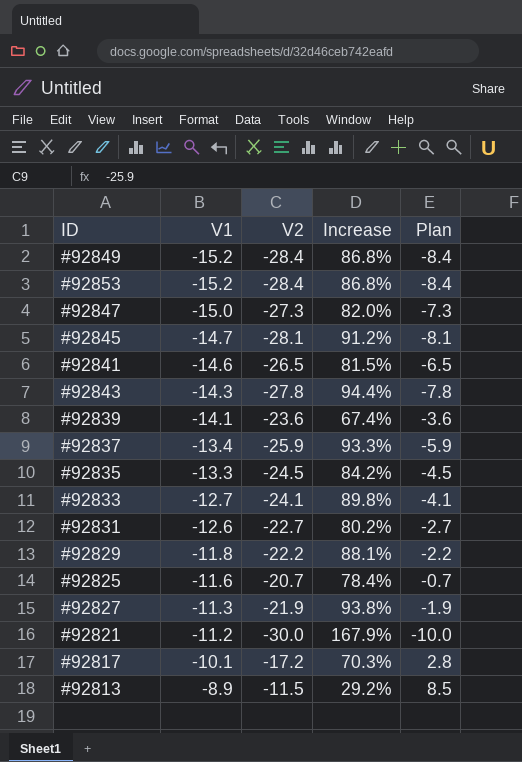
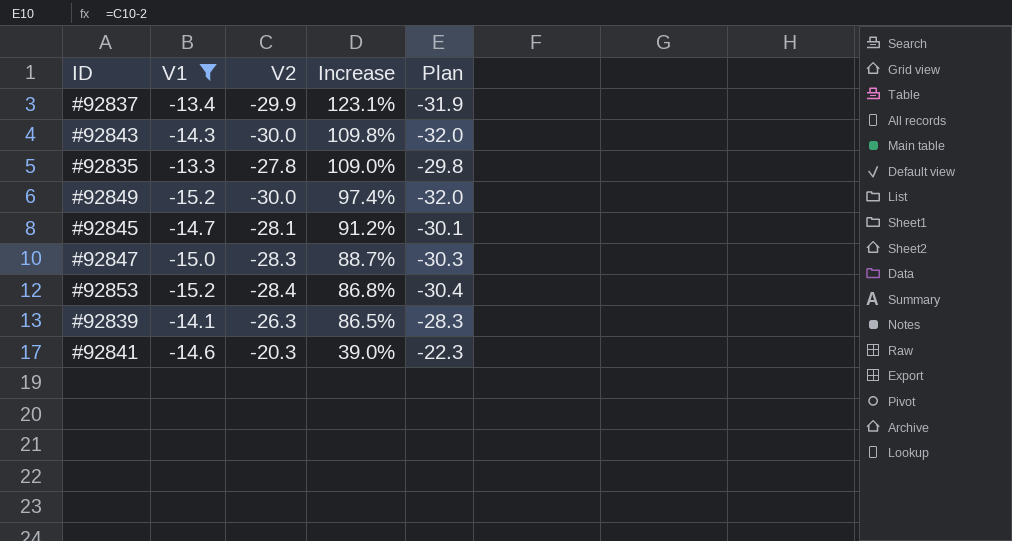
filter: none -> V1 <= -13.3
row order: V1 ascending -> Increase descending
column Plan | formula: [V2] + 20 -> [V2] - 2
#92837 | V2: -25.9 -> -29.9
#92837 | Increase: 93.3% -> 123.1%
#92843 | V2: -27.8 -> -30.0
#92843 | Increase: 94.4% -> 109.8%
#92835 | V2: -24.5 -> -27.8
#92835 | Increase: 84.2% -> 109.0%
#92849 | V2: -28.4 -> -30.0
#92849 | Increase: 86.8% -> 97.4%
#92847 | V2: -27.3 -> -28.3
#92847 | Increase: 82.0% -> 88.7%
#92839 | V2: -23.6 -> -26.3
#92839 | Increase: 67.4% -> 86.5%
#92841 | V2: -26.5 -> -20.3
#92841 | Increase: 81.5% -> 39.0%

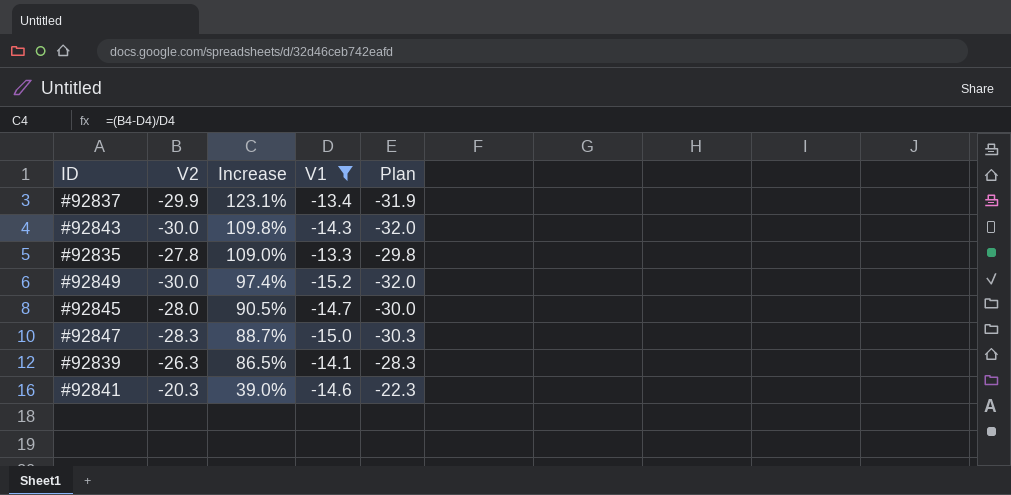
column V1 | position: 2 -> 4
row #92853: -15.2 | -28.4 | 86.8% | -30.4 -> none
#92845 | V2: -28.1 -> -28.0
#92845 | Increase: 91.2% -> 90.5%
#92845 | Plan: -30.1 -> -30.0

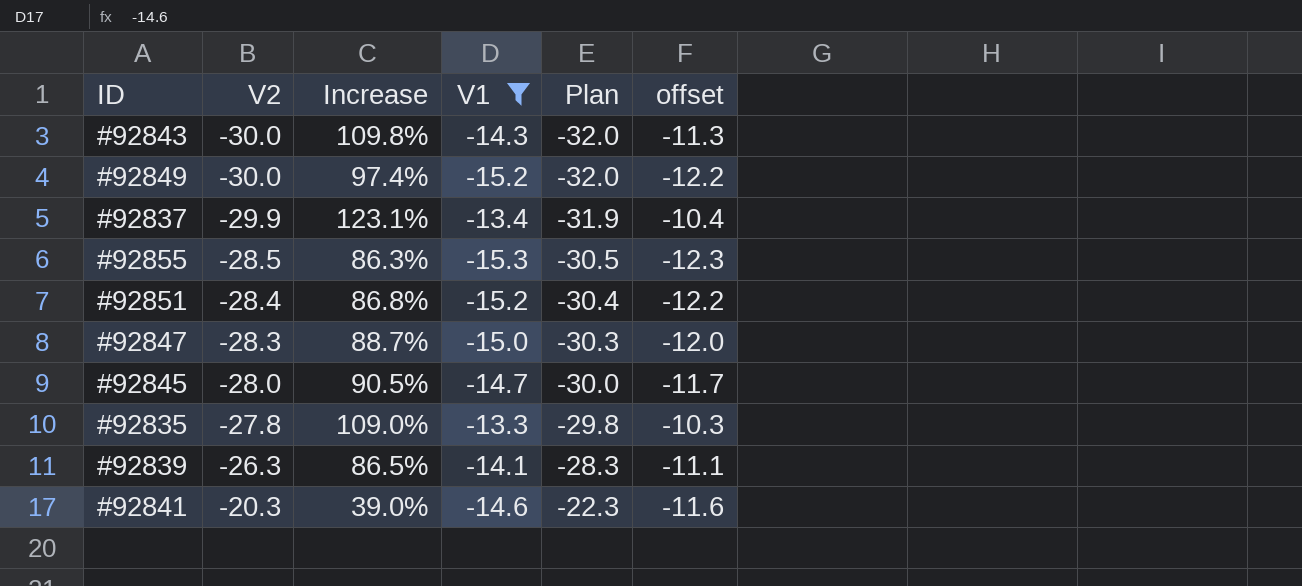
row order: Increase descending -> V2 ascending
column offset | formula: none -> [V1] + 3
row #92855: none -> -28.5 | 86.3% | -15.3 | -30.5 | -12.3
row #92851: none -> -28.4 | 86.8% | -15.2 | -30.4 | -12.2

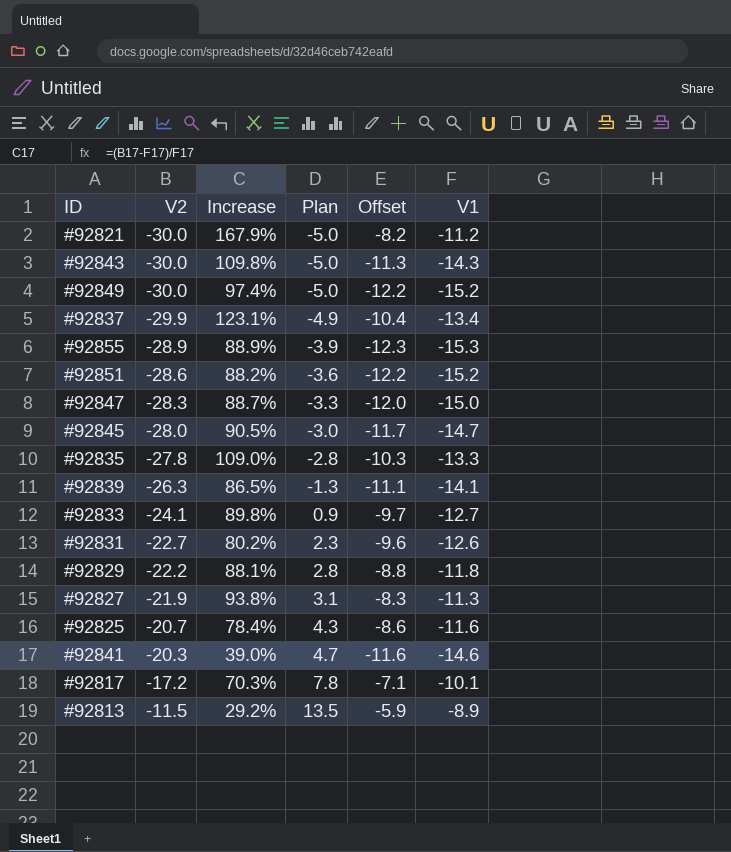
filter: V1 <= -13.3 -> none
column Plan | formula: [V2] - 2 -> [V2] + 25
column name: offset -> Offset
column V1 | position: 4 -> 6
#92855 | V2: -28.5 -> -28.9
#92855 | Increase: 86.3% -> 88.9%
#92851 | V2: -28.4 -> -28.6
#92851 | Increase: 86.8% -> 88.2%

